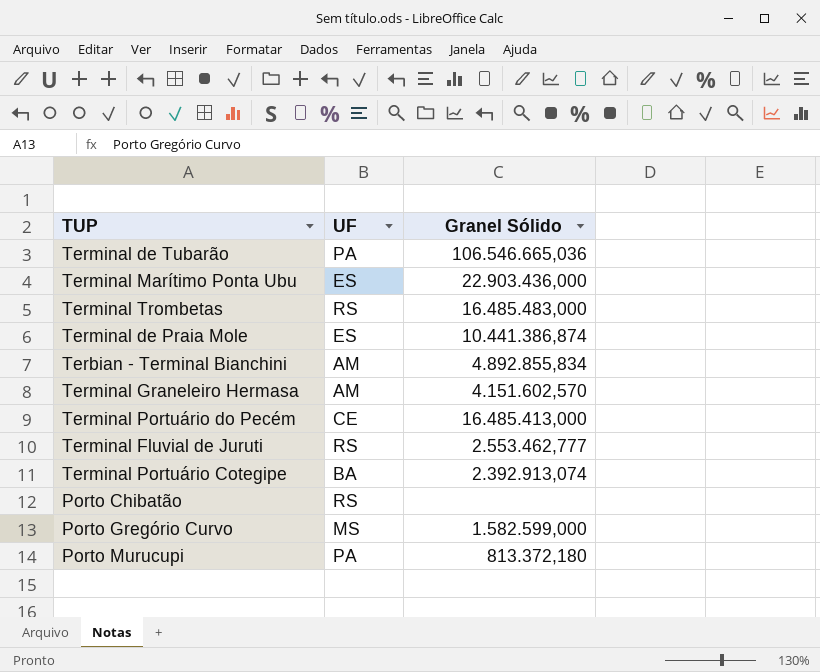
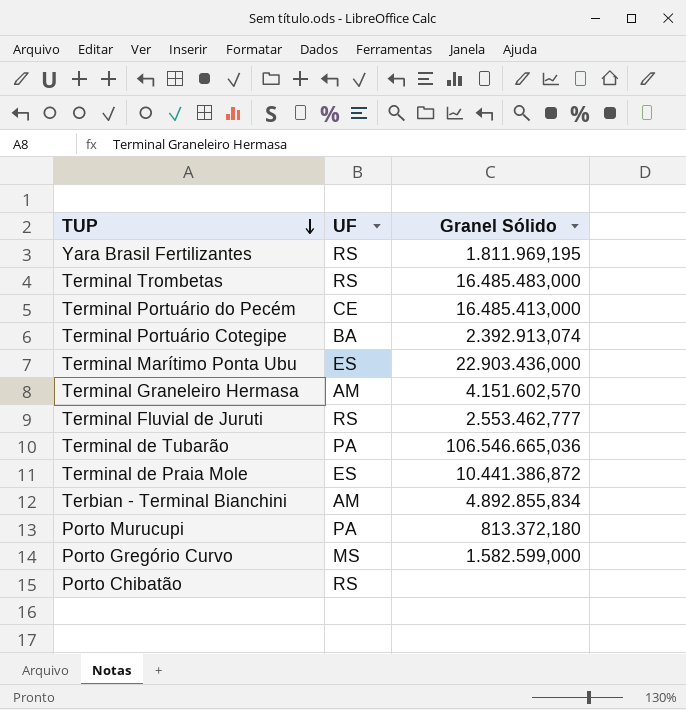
row order: none -> TUP descending
row Yara Brasil Fertilizantes: none -> RS | 1.811.969,195
Terminal de Praia Mole | Granel Sólido: 10.441.386,874 -> 10.441.386,872

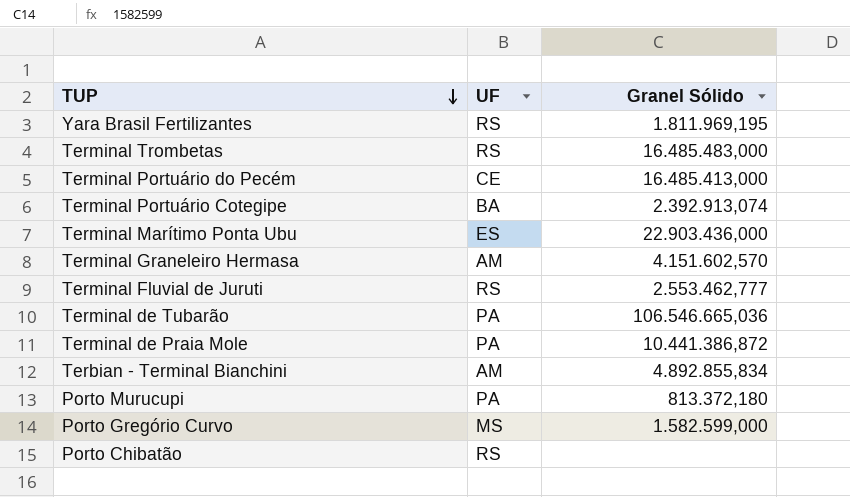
Terminal de Praia Mole | UF: ES -> PA

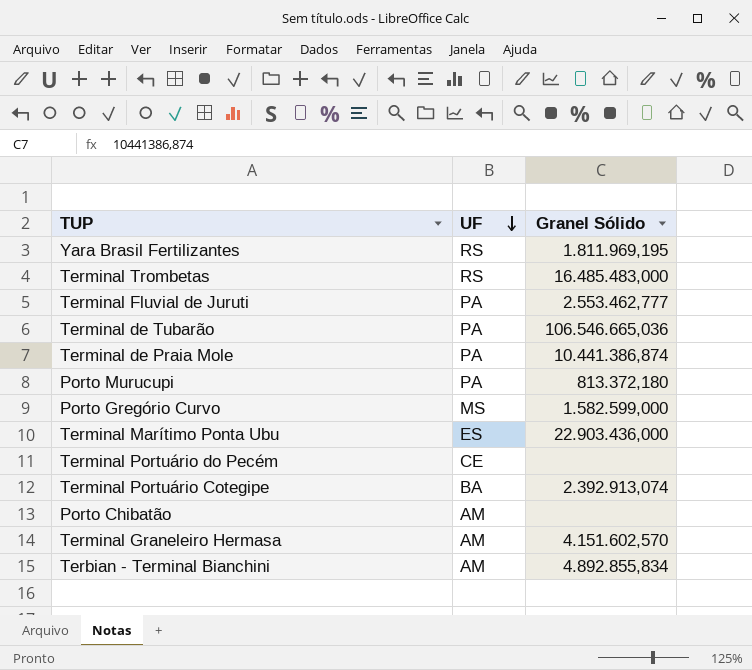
row order: TUP descending -> UF descending
Terminal Fluvial de Juruti | UF: RS -> PA
Terminal de Praia Mole | Granel Sólido: 10.441.386,872 -> 10.441.386,874
Terminal Portuário do Pecém | Granel Sólido: 16.485.413,000 -> none
Porto Chibatão | UF: RS -> AM

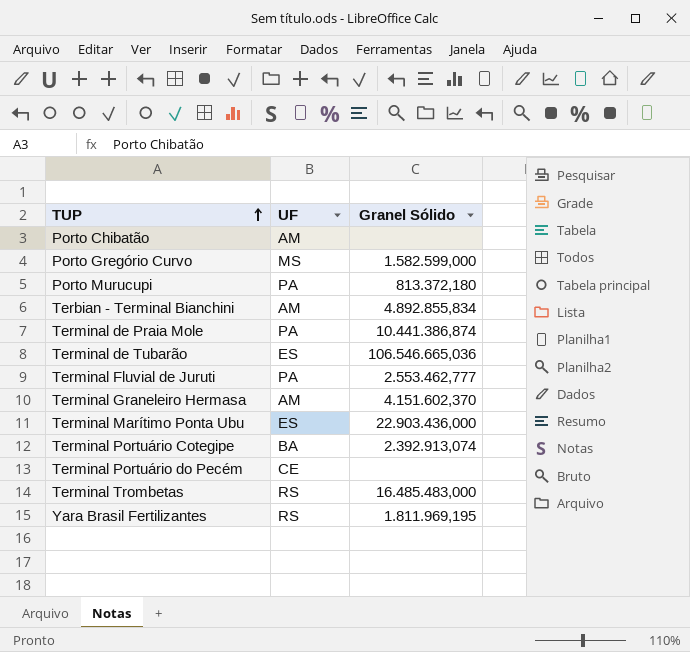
row order: UF descending -> TUP ascending
Terminal de Tubarão | UF: PA -> ES
Terminal Graneleiro Hermasa | Granel Sólido: 4.151.602,570 -> 4.151.602,370

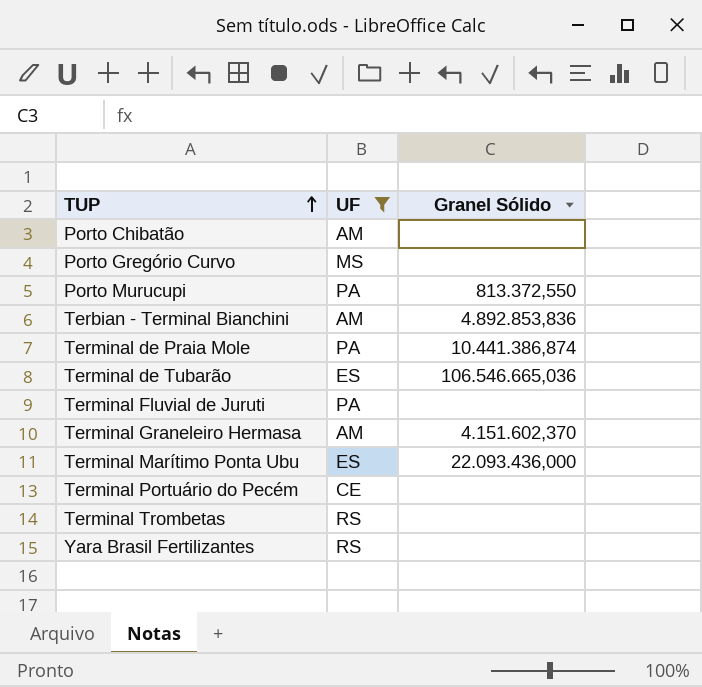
filter: none -> UF != BA
Porto Gregório Curvo | Granel Sólido: 1.582.599,000 -> none
Porto Murucupi | Granel Sólido: 813.372,180 -> 813.372,550
Terbian - Terminal Bianchini | Granel Sólido: 4.892.855,834 -> 4.892.853,836
Terminal Fluvial de Juruti | Granel Sólido: 2.553.462,777 -> none
Terminal Marítimo Ponta Ubu | Granel Sólido: 22.903.436,000 -> 22.093.436,000
Terminal Trombetas | Granel Sólido: 16.485.483,000 -> none
Yara Brasil Fertilizantes | Granel Sólido: 1.811.969,195 -> none

